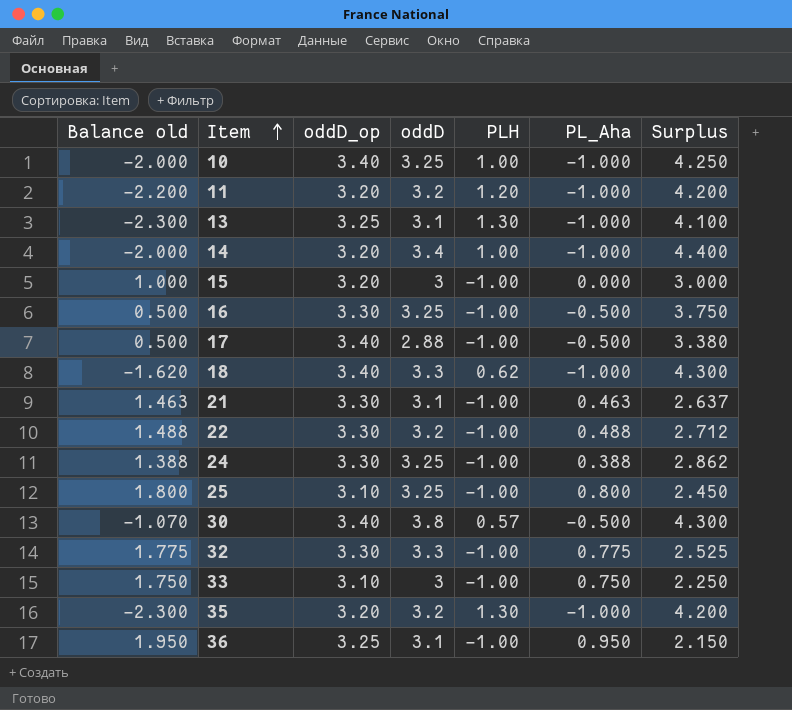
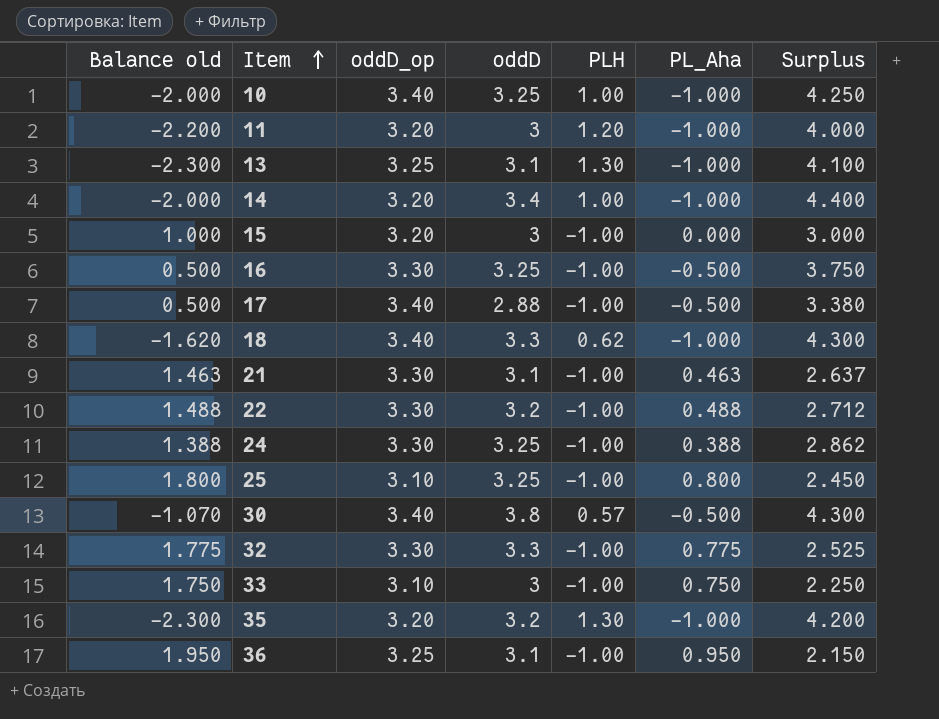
11 | oddD: 3.2 -> 3
11 | Surplus: 4.200 -> 4.000

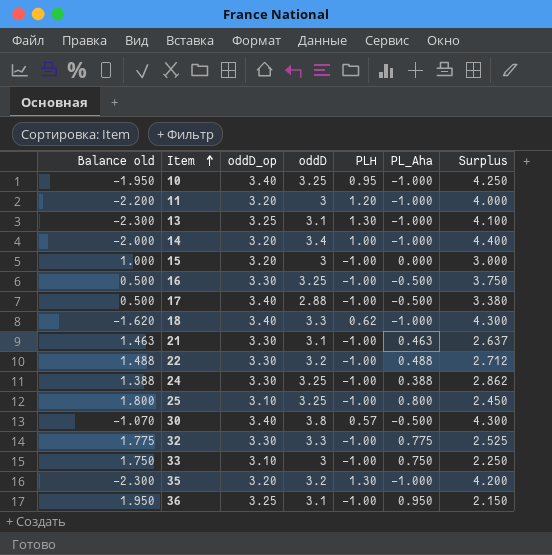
10 | Balance old: -2.000 -> -1.950
10 | PLH: 1.00 -> 0.95

